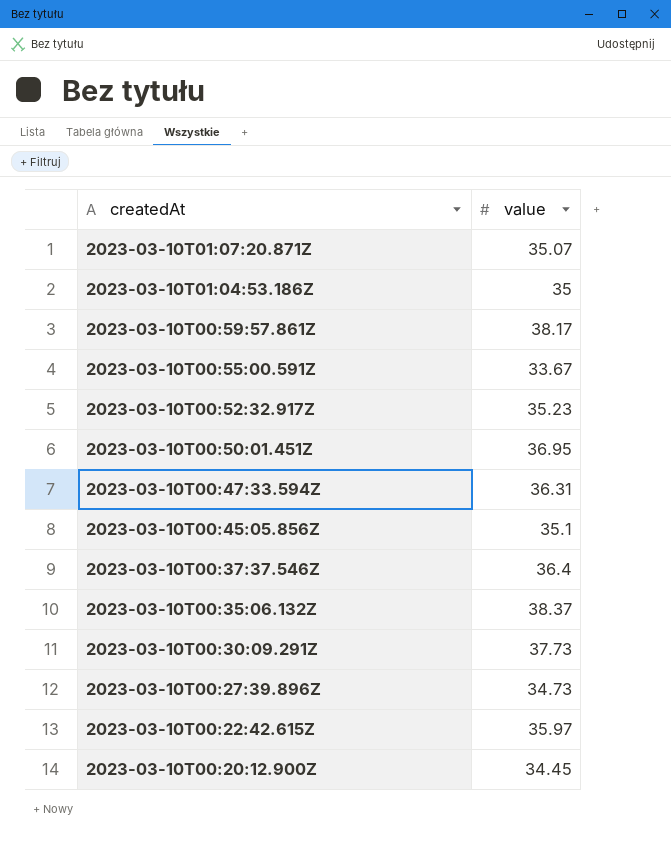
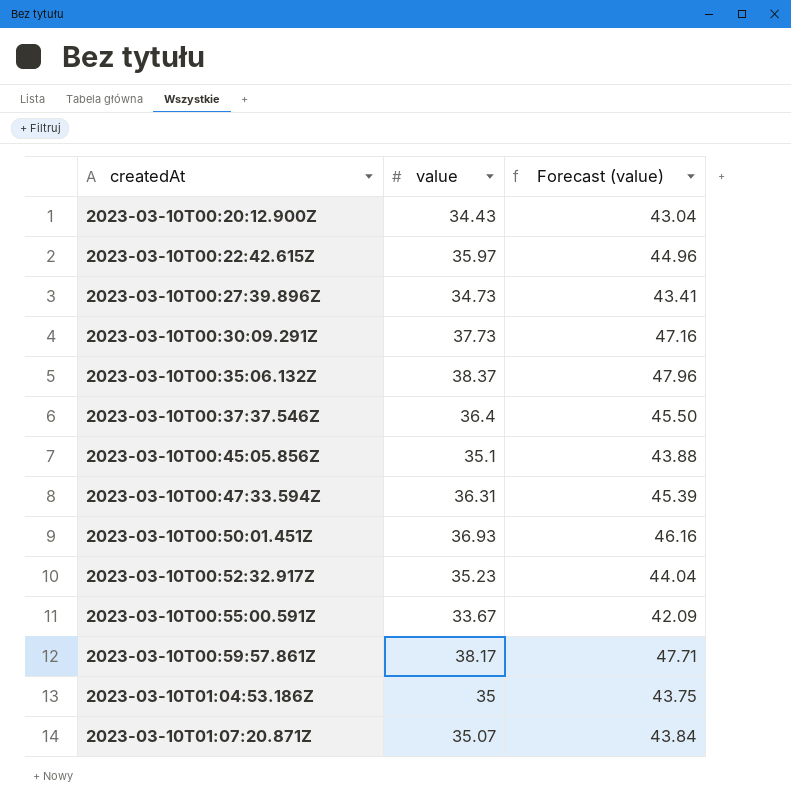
row order: createdAt descending -> createdAt ascending
column Forecast (value) | formula: none -> [value] * 1.25
2023-03-10T00:20:12.900Z | value: 34.45 -> 34.43
2023-03-10T00:50:01.451Z | value: 36.95 -> 36.93

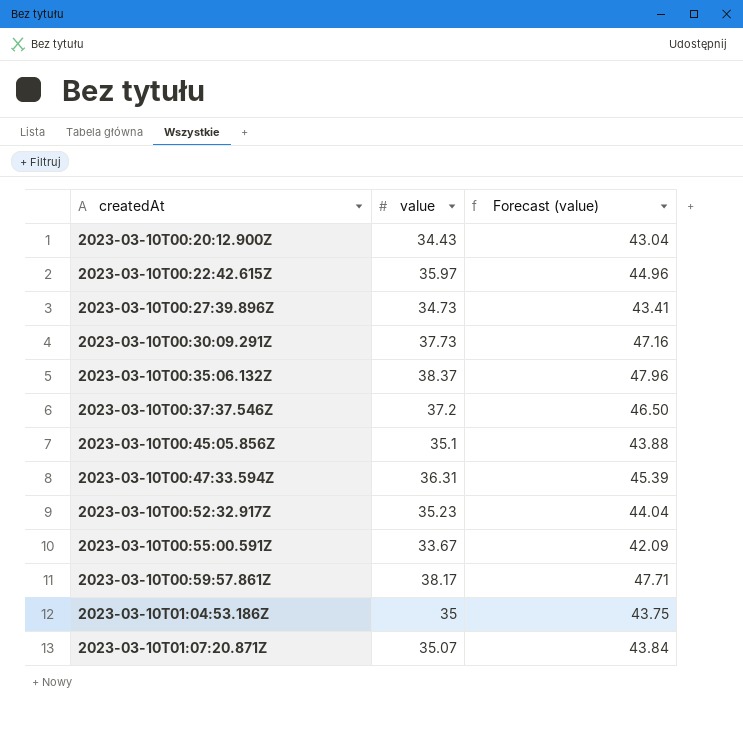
row 2023-03-10T00:50:01.451Z: 36.93 | 46.16 -> none
2023-03-10T00:37:37.546Z | value: 36.4 -> 37.2
2023-03-10T00:37:37.546Z | Forecast (value): 45.50 -> 46.50

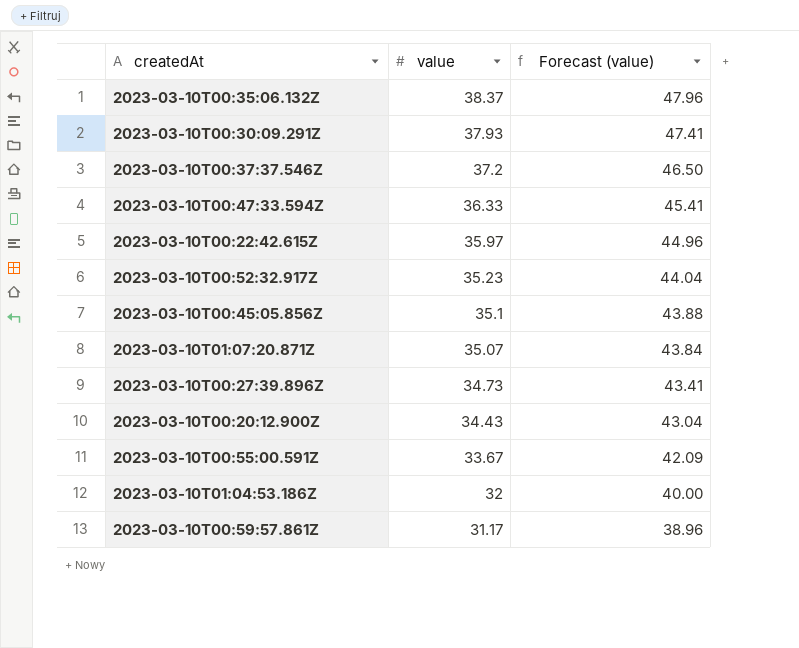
row order: createdAt ascending -> value descending
2023-03-10T00:30:09.291Z | value: 37.73 -> 37.93
2023-03-10T00:30:09.291Z | Forecast (value): 47.16 -> 47.41
2023-03-10T00:47:33.594Z | value: 36.31 -> 36.33
2023-03-10T00:47:33.594Z | Forecast (value): 45.39 -> 45.41
2023-03-10T01:04:53.186Z | value: 35 -> 32
2023-03-10T01:04:53.186Z | Forecast (value): 43.75 -> 40.00
2023-03-10T00:59:57.861Z | value: 38.17 -> 31.17
2023-03-10T00:59:57.861Z | Forecast (value): 47.71 -> 38.96

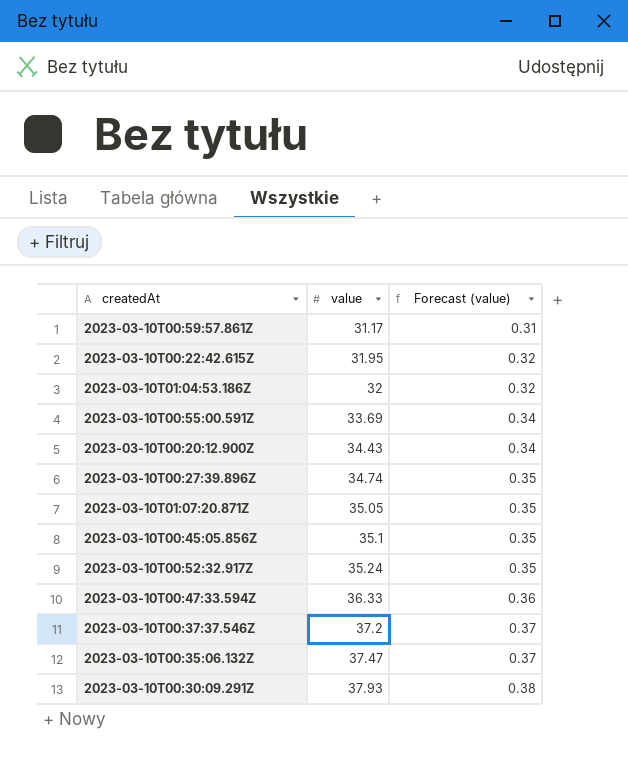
row order: value descending -> value ascending
column Forecast (value) | formula: [value] * 1.25 -> [value] * 0.01
2023-03-10T00:22:42.615Z | value: 35.97 -> 31.95
2023-03-10T00:55:00.591Z | value: 33.67 -> 33.69
2023-03-10T00:27:39.896Z | value: 34.73 -> 34.74
2023-03-10T01:07:20.871Z | value: 35.07 -> 35.05
2023-03-10T00:52:32.917Z | value: 35.23 -> 35.24
2023-03-10T00:35:06.132Z | value: 38.37 -> 37.47

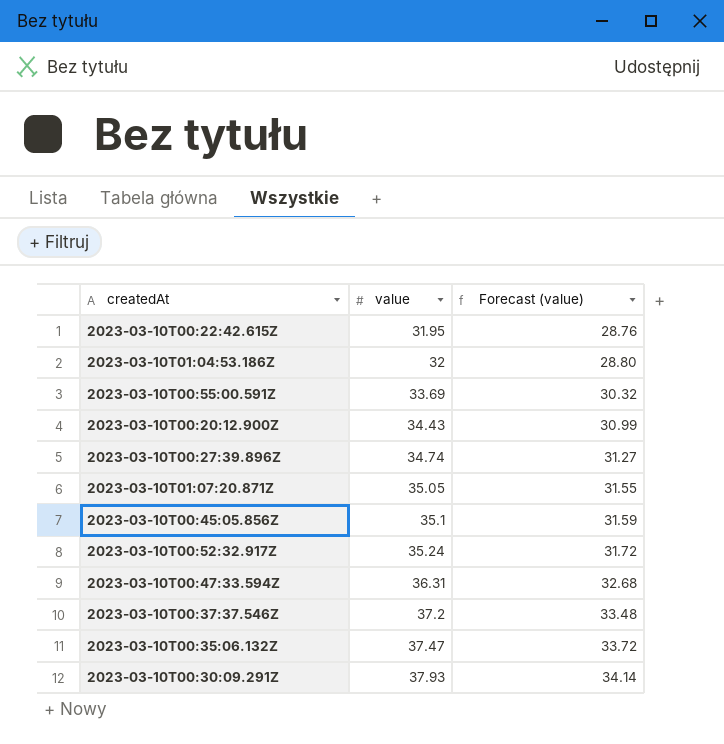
column Forecast (value) | formula: [value] * 0.01 -> [value] * 0.9
row 2023-03-10T00:59:57.861Z: 31.17 | 0.31 -> none
2023-03-10T00:47:33.594Z | value: 36.33 -> 36.31

